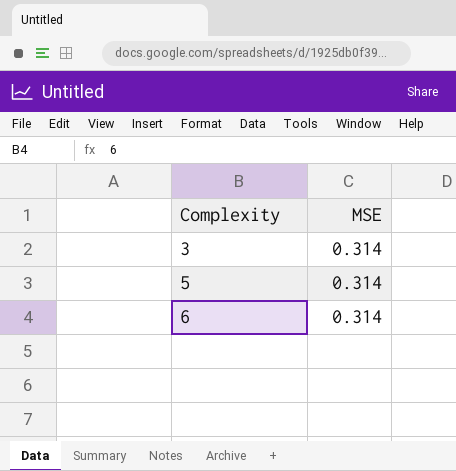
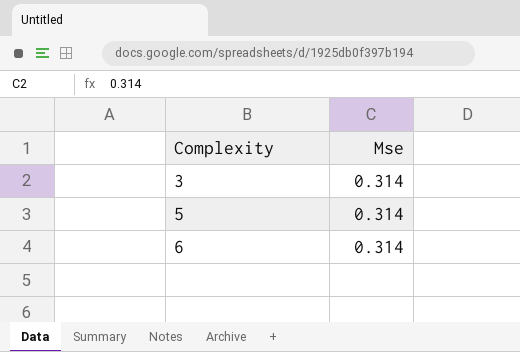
column name: MSE -> Mse

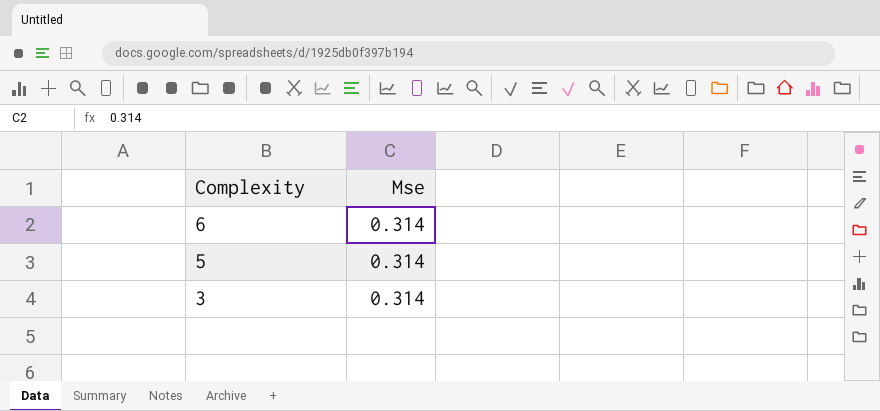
row order: Complexity ascending -> Complexity descending

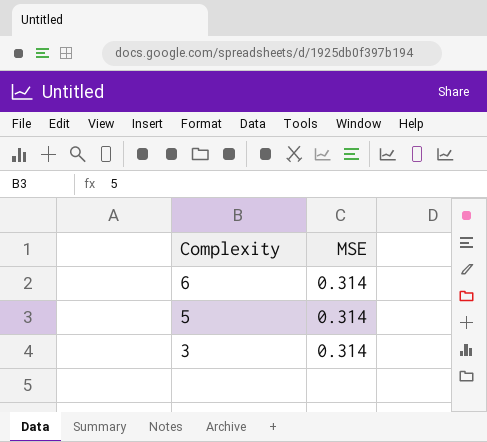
column name: Mse -> MSE

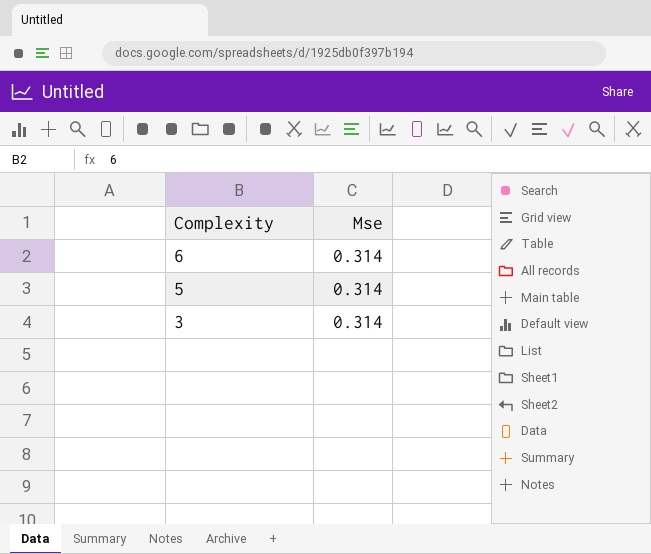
column name: MSE -> Mse

